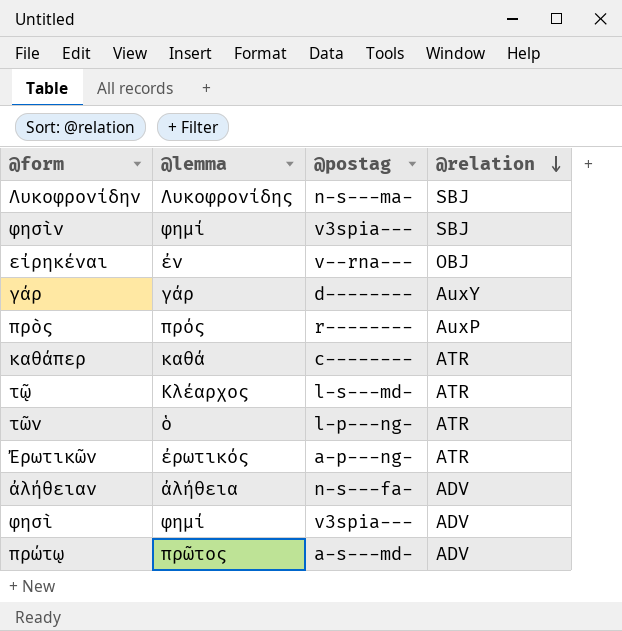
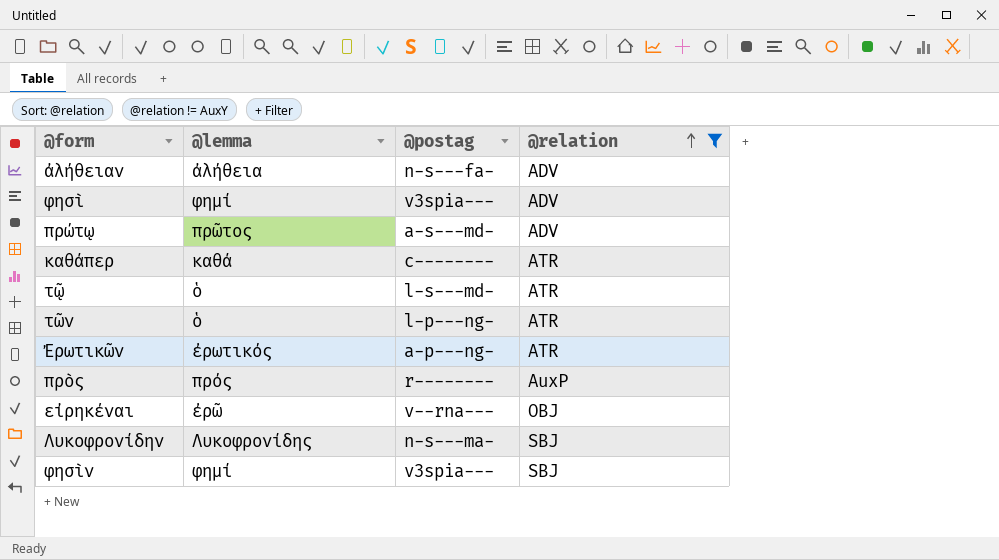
filter: none -> @relation != AuxY
row order: @relation descending -> @relation ascending
τῷ | @lemma: Κλέαρχος -> ὁ
εἰρηκέναι | @lemma: ἐν -> ἐρῶ

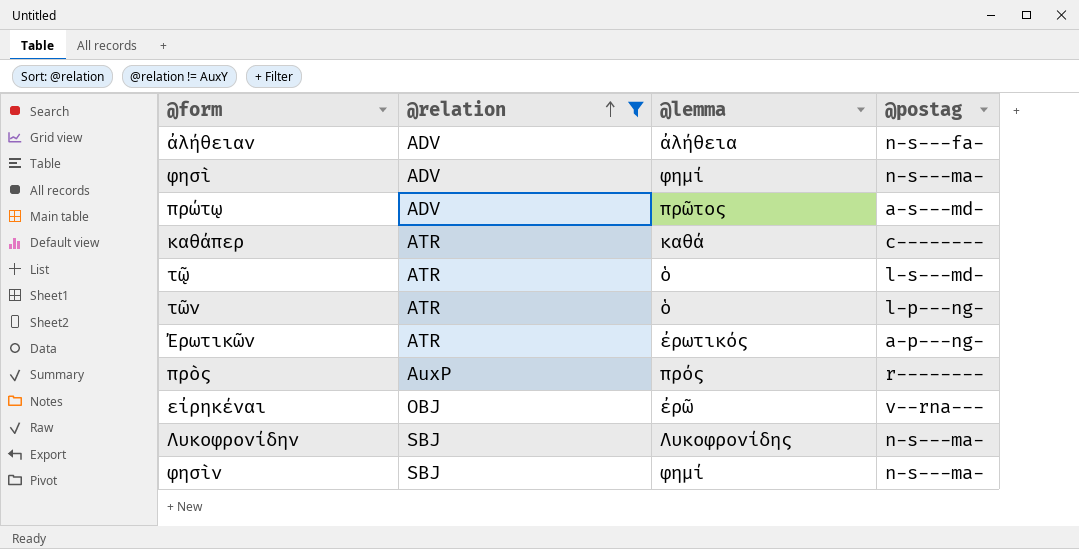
column @relation | position: 4 -> 2
φησὶ | @postag: v3spia--- -> n-s---ma-
φησὶν | @postag: v3spia--- -> n-s---ma-

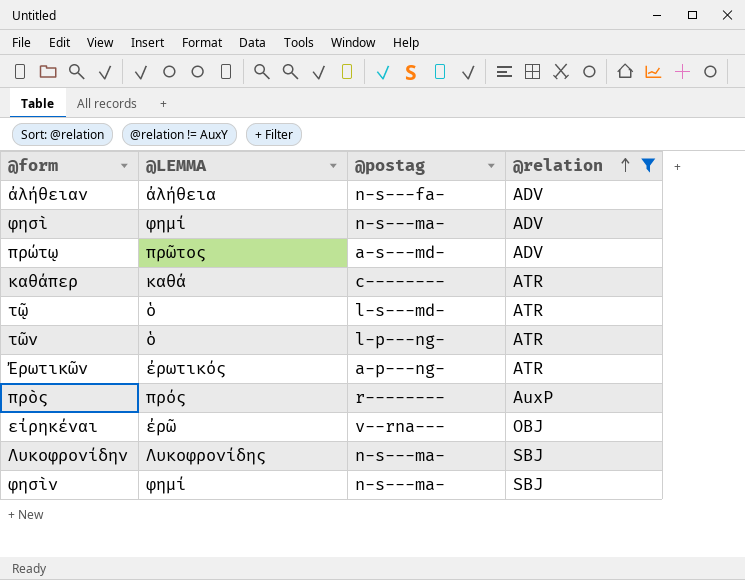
column name: @lemma -> @LEMMA
column @relation | position: 2 -> 4

